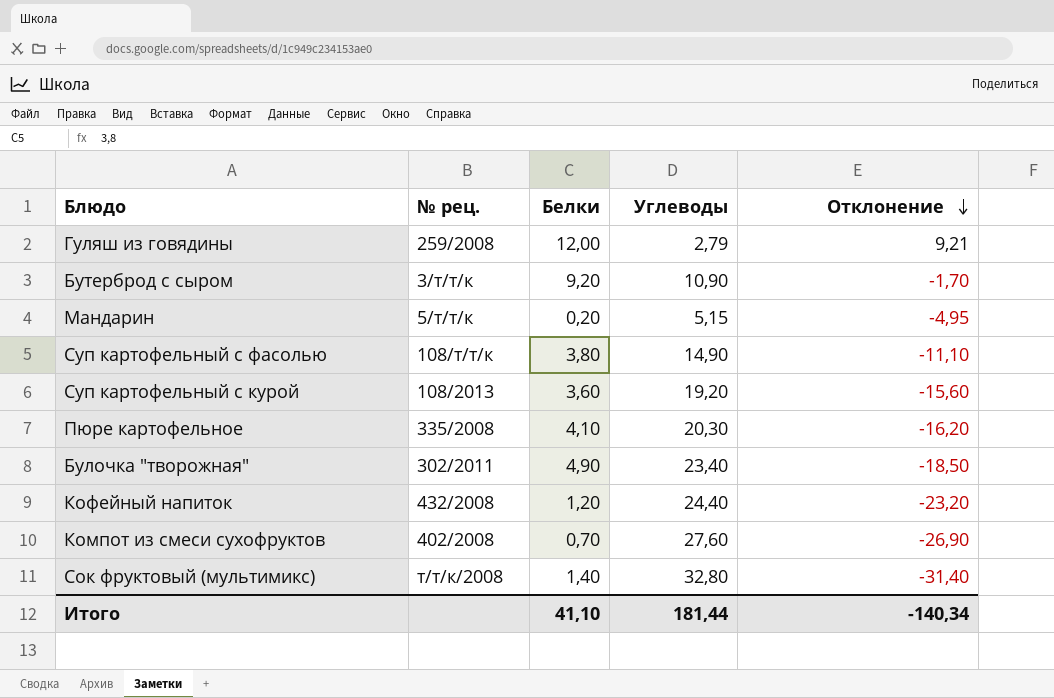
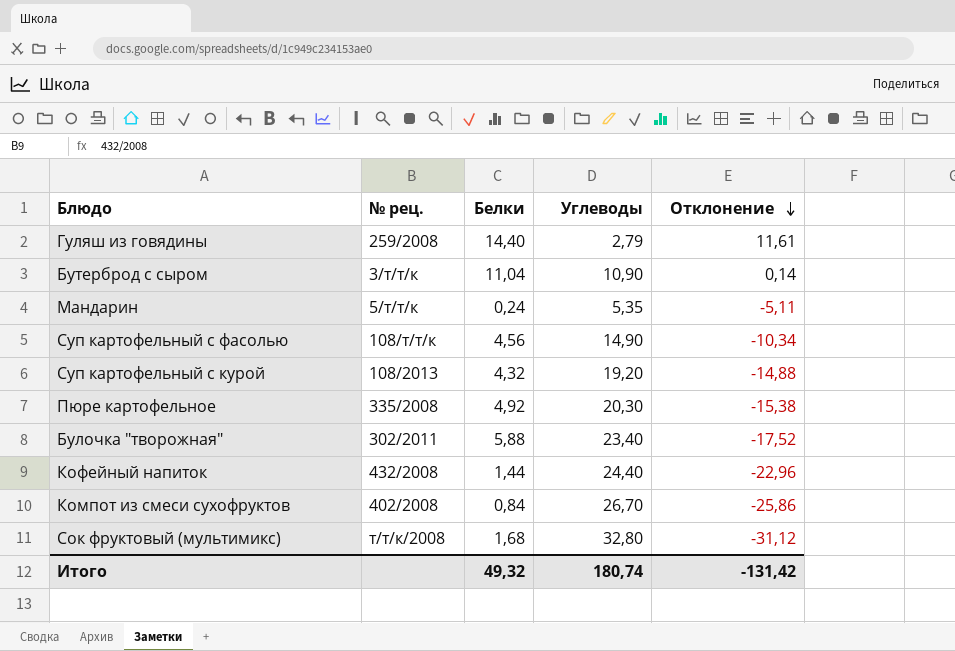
Гуляш из говядины | Белки: 12,00 -> 14,40
Гуляш из говядины | Отклонение: 9,21 -> 11,61
Бутерброд с сыром | Белки: 9,20 -> 11,04
Бутерброд с сыром | Отклонение: -1,70 -> 0,14
Мандарин | Белки: 0,20 -> 0,24
Мандарин | Углеводы: 5,15 -> 5,35
Мандарин | Отклонение: -4,95 -> -5,11
Суп картофельный с фасолью | Белки: 3,80 -> 4,56
Суп картофельный с фасолью | Отклонение: -11,10 -> -10,34
Суп картофельный с курой | Белки: 3,60 -> 4,32
Суп картофельный с курой | Отклонение: -15,60 -> -14,88
Пюре картофельное | Белки: 4,10 -> 4,92
Пюре картофельное | Отклонение: -16,20 -> -15,38
Булочка "творожная" | Белки: 4,90 -> 5,88
Булочка "творожная" | Отклонение: -18,50 -> -17,52
Кофейный напиток | Белки: 1,20 -> 1,44
Кофейный напиток | Отклонение: -23,20 -> -22,96
Компот из смеси сухофруктов | Белки: 0,70 -> 0,84
Компот из смеси сухофруктов | Углеводы: 27,60 -> 26,70
Компот из смеси сухофруктов | Отклонение: -26,90 -> -25,86
Сок фруктовый (мультимикс) | Белки: 1,40 -> 1,68
Сок фруктовый (мультимикс) | Отклонение: -31,40 -> -31,12
Итого | Белки: 41,10 -> 49,32
Итого | Углеводы: 181,44 -> 180,74
Итого | Отклонение: -140,34 -> -131,42

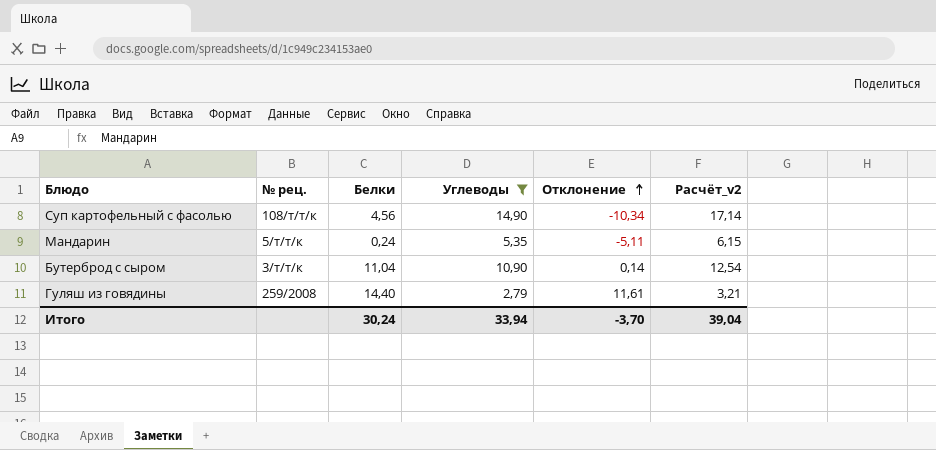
filter: none -> Углеводы <= 14,90
row order: Отклонение descending -> Отклонение ascending
column Расчёт_v2 | formula: none -> [Углеводы] * 1,15
Итого | Белки: 49,32 -> 30,24
Итого | Углеводы: 180,74 -> 33,94
Итого | Отклонение: -131,42 -> -3,70

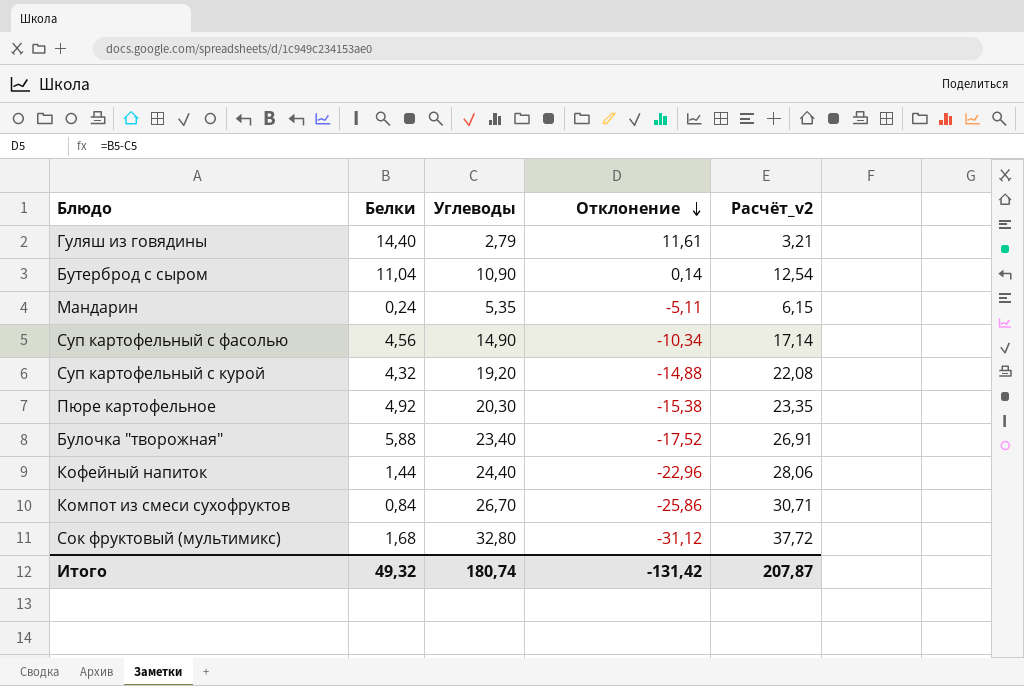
filter: Углеводы <= 14,90 -> none
row order: Отклонение ascending -> Отклонение descending
column № рец. | position: 2 -> none
Итого | Белки: 30,24 -> 49,32
Итого | Углеводы: 33,94 -> 180,74
Итого | Отклонение: -3,70 -> -131,42
Итого | Расчёт_v2: 39,04 -> 207,87

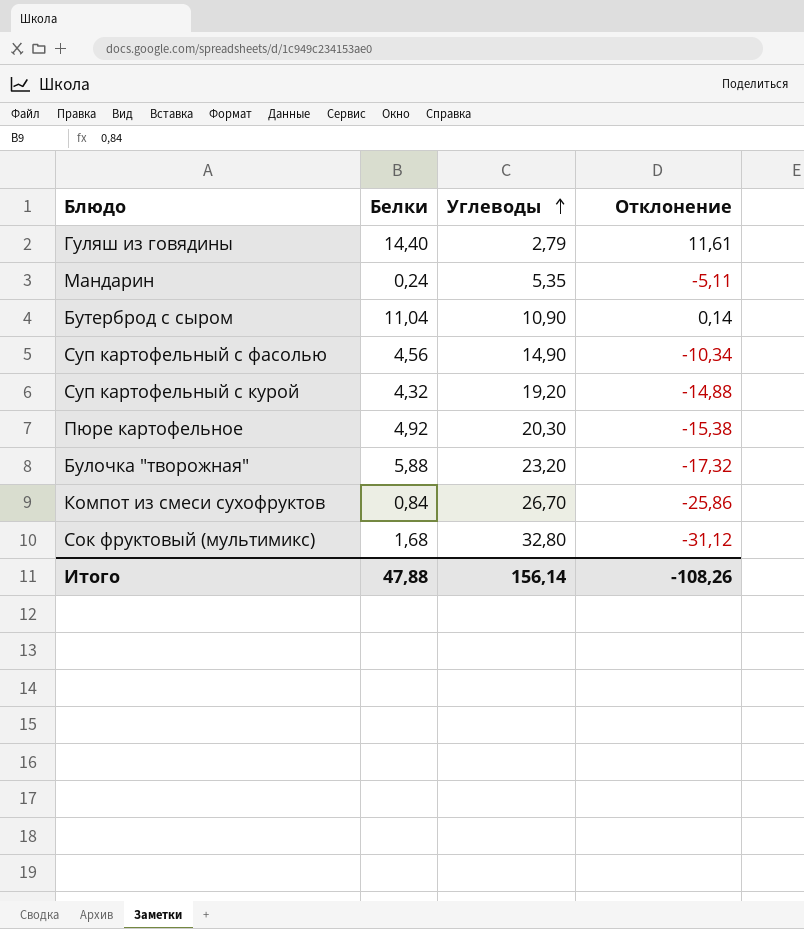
row order: Отклонение descending -> Углеводы ascending
column Расчёт_v2 | formula: [Углеводы] * 1,15 -> none
row Кофейный напиток: 1,44 | 24,40 | -22,96 | 28,06 -> none
Булочка "творожная" | Углеводы: 23,40 -> 23,20
Булочка "творожная" | Отклонение: -17,52 -> -17,32
Итого | Белки: 49,32 -> 47,88
Итого | Углеводы: 180,74 -> 156,14
Итого | Отклонение: -131,42 -> -108,26

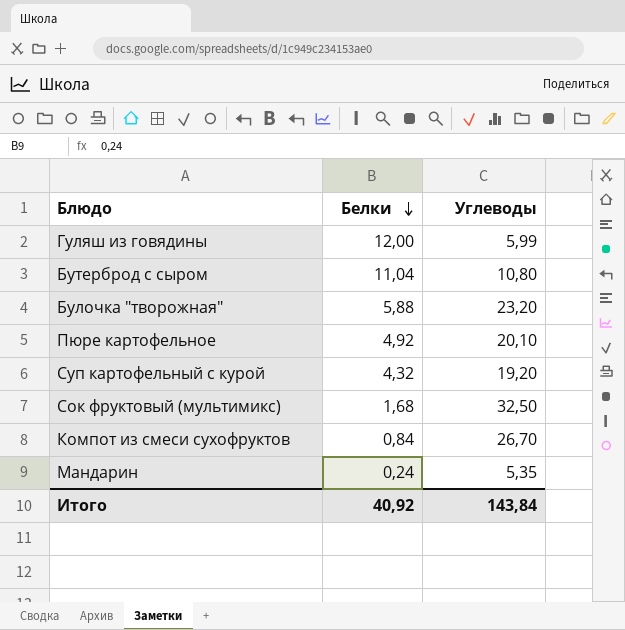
row order: Углеводы ascending -> Белки descending
column Отклонение | formula: [Белки] - [Углеводы] -> none
row Суп картофельный с фасолью: 4,56 | 14,90 | -10,34 -> none
Гуляш из говядины | Белки: 14,40 -> 12,00
Гуляш из говядины | Углеводы: 2,79 -> 5,99
Бутерброд с сыром | Углеводы: 10,90 -> 10,80
Пюре картофельное | Углеводы: 20,30 -> 20,10
Сок фруктовый (мультимикс) | Углеводы: 32,80 -> 32,50
Итого | Белки: 47,88 -> 40,92
Итого | Углеводы: 156,14 -> 143,84

